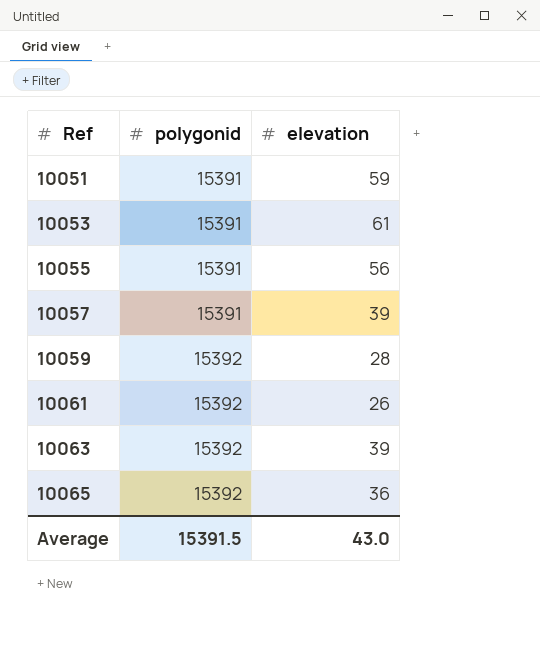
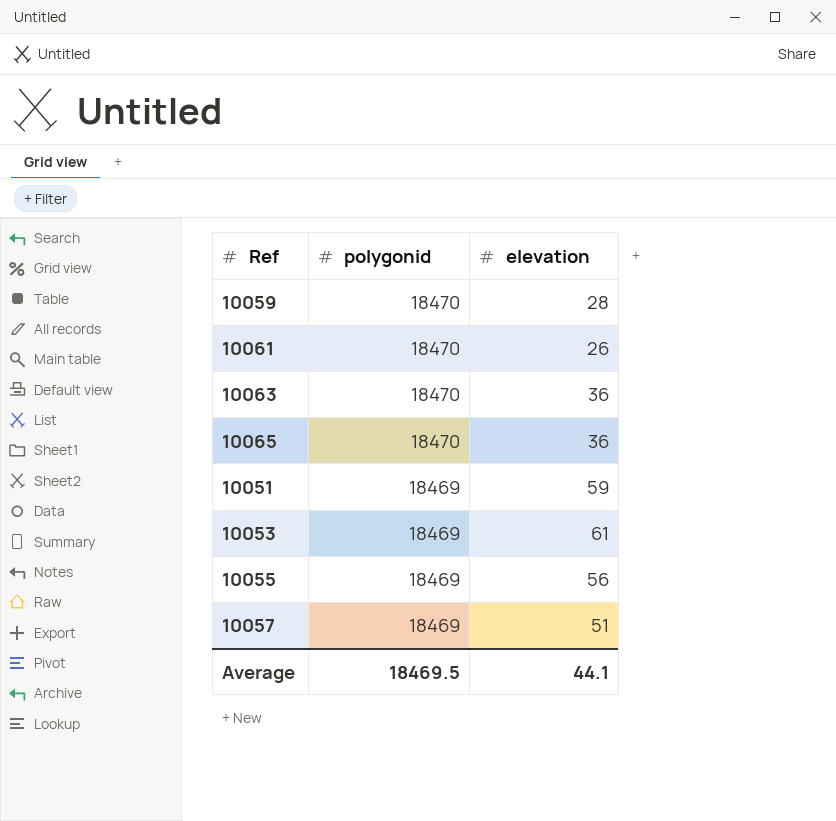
row order: Ref ascending -> polygonid descending
10059 | polygonid: 15392 -> 18470
10061 | polygonid: 15392 -> 18470
10063 | polygonid: 15392 -> 18470
10063 | elevation: 39 -> 36
10065 | polygonid: 15392 -> 18470
10051 | polygonid: 15391 -> 18469
10053 | polygonid: 15391 -> 18469
10055 | polygonid: 15391 -> 18469
10057 | polygonid: 15391 -> 18469
10057 | elevation: 39 -> 51
Average | polygonid: 15391.5 -> 18469.5
Average | elevation: 43.0 -> 44.1

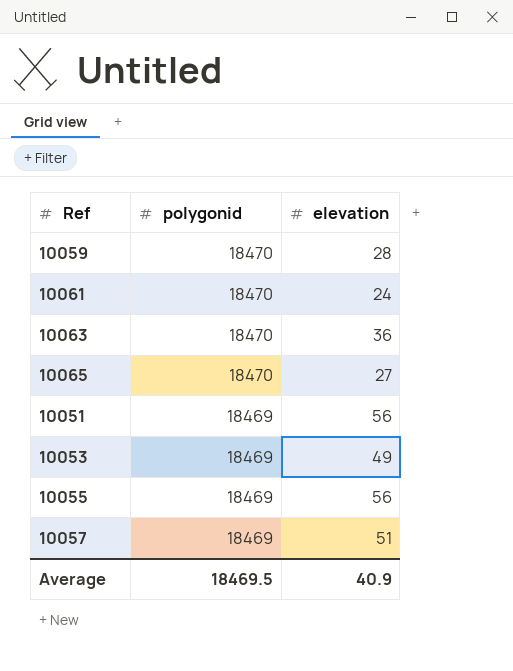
10061 | elevation: 26 -> 24
10065 | elevation: 36 -> 27
10051 | elevation: 59 -> 56
10053 | elevation: 61 -> 49
Average | elevation: 44.1 -> 40.9

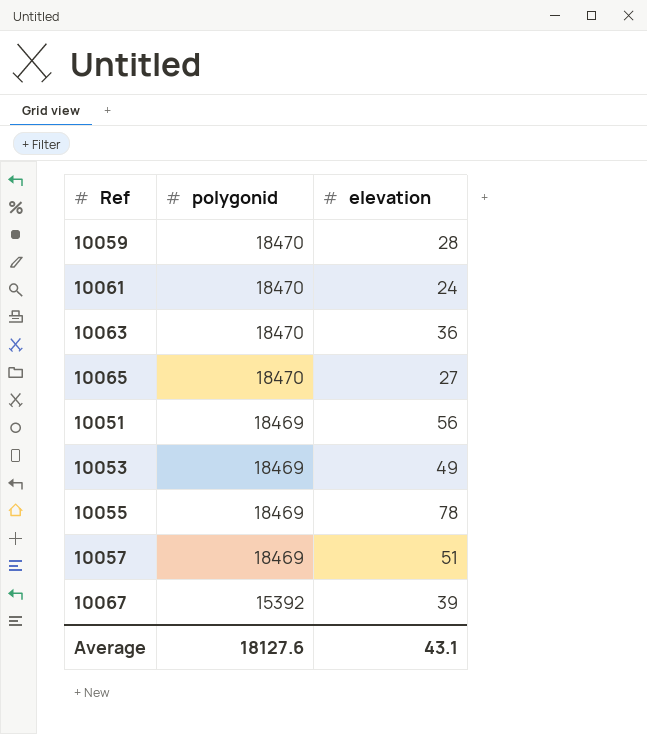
10055 | elevation: 56 -> 78
row 10067: none -> 15392 | 39
Average | polygonid: 18469.5 -> 18127.6
Average | elevation: 40.9 -> 43.1

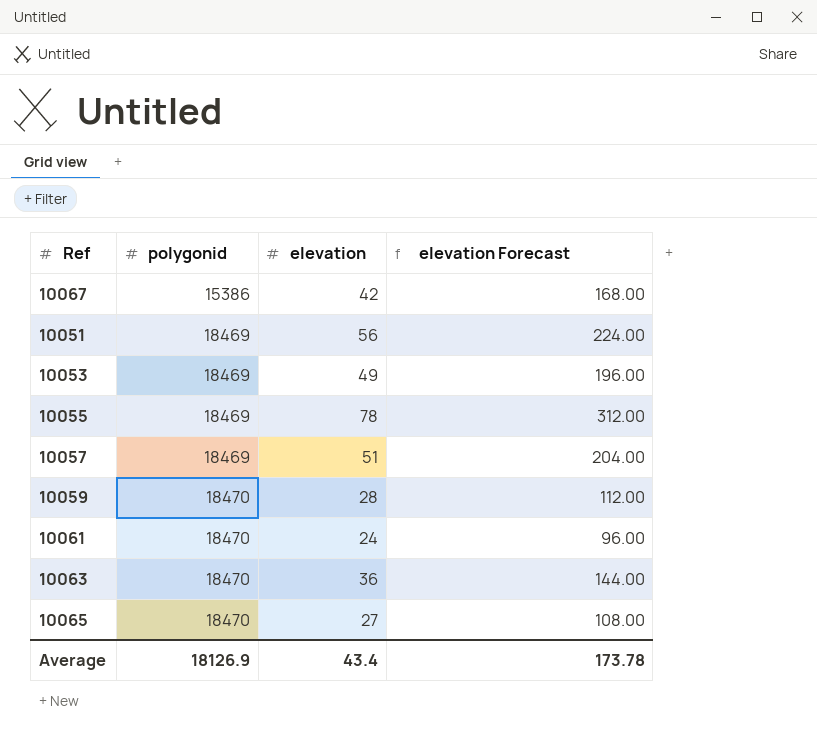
row order: polygonid descending -> polygonid ascending
column elevation Forecast | formula: none -> [elevation] * 4
10067 | polygonid: 15392 -> 15386
10067 | elevation: 39 -> 42
Average | polygonid: 18127.6 -> 18126.9
Average | elevation: 43.1 -> 43.4

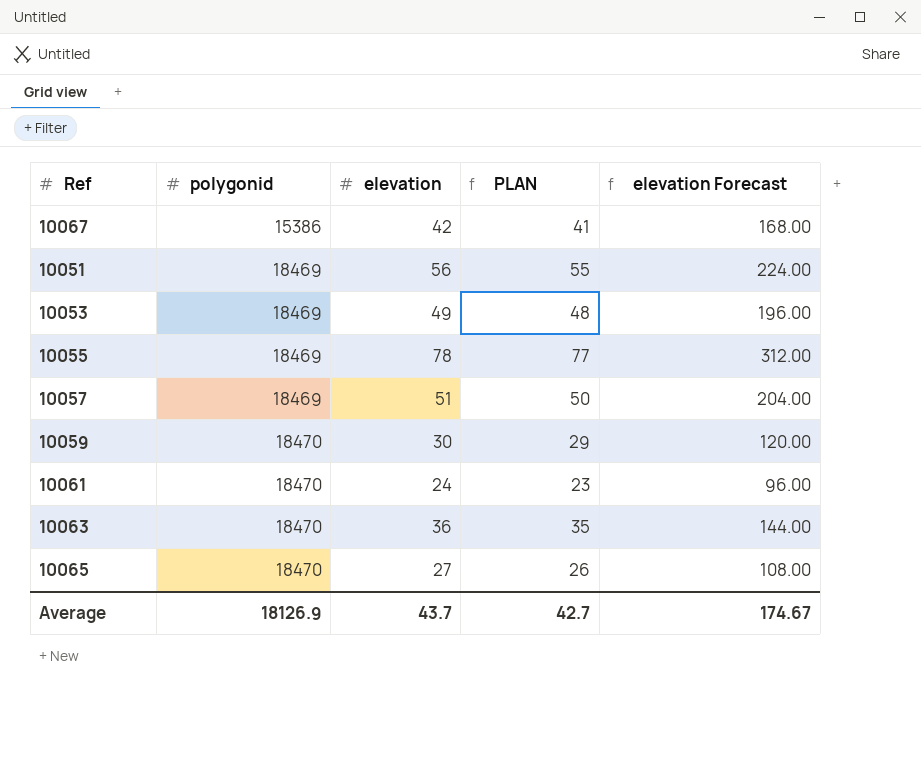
column PLAN | formula: none -> [elevation] - 1
10059 | elevation: 28 -> 30
10059 | elevation Forecast: 112.00 -> 120.00
Average | elevation: 43.4 -> 43.7
Average | elevation Forecast: 173.78 -> 174.67

